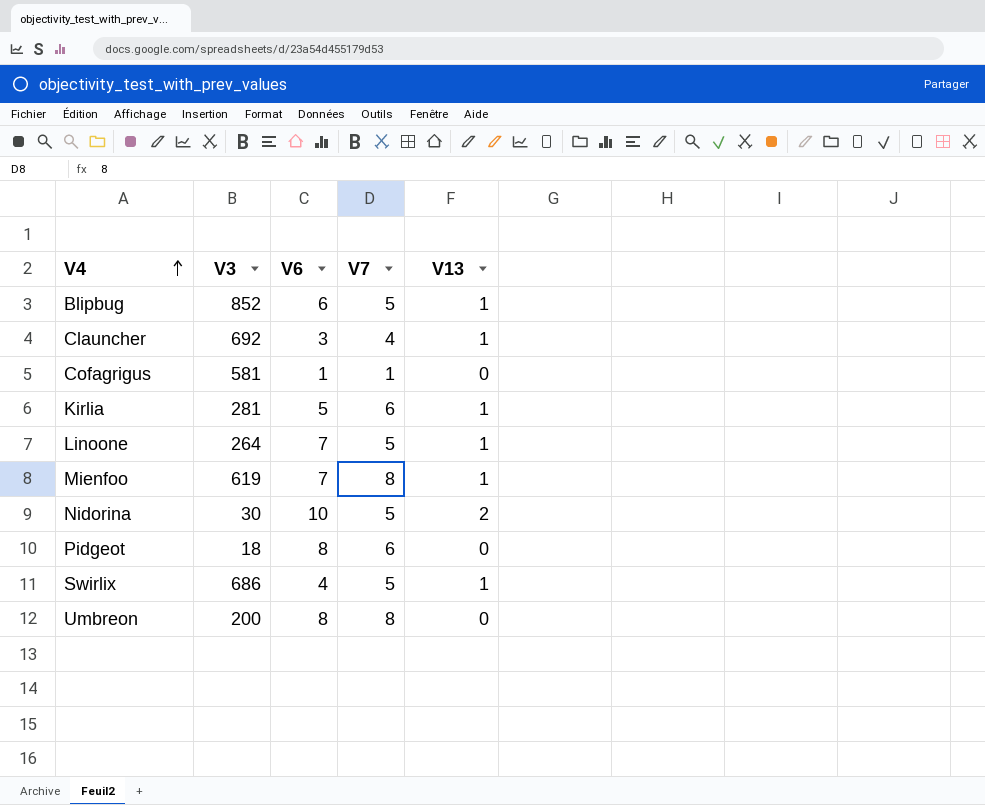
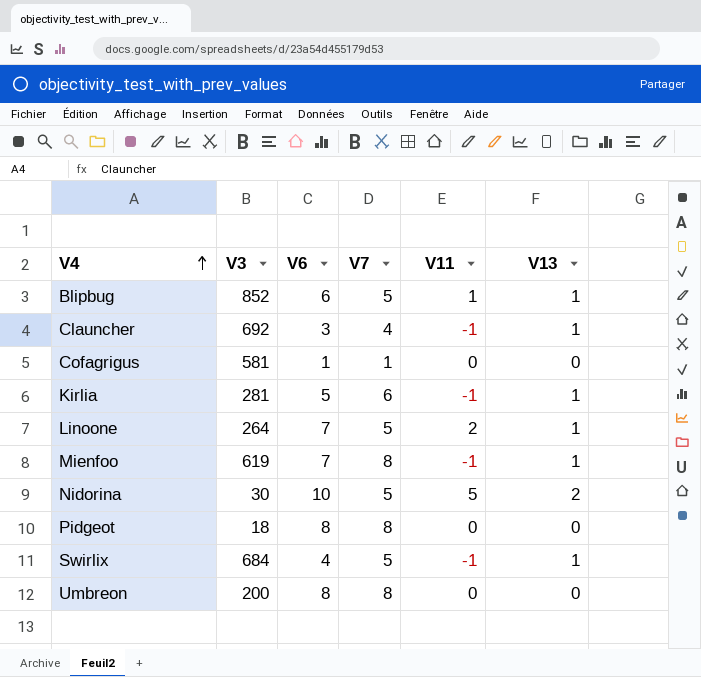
column V11 | formula: none -> [V6] - [V7]
Pidgeot | V7: 6 -> 8
Swirlix | V3: 686 -> 684

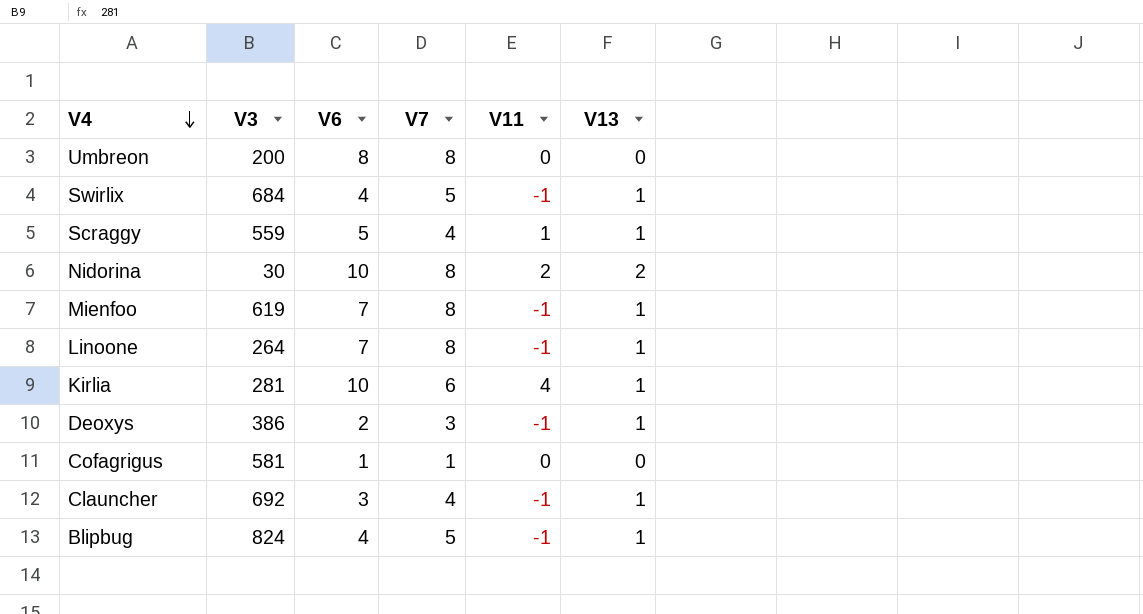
row order: V4 ascending -> V4 descending
row Pidgeot: 18 | 8 | 8 | 0 | 0 -> none
row Scraggy: none -> 559 | 5 | 4 | 1 | 1
Nidorina | V7: 5 -> 8
Nidorina | V11: 5 -> 2
Linoone | V7: 5 -> 8
Linoone | V11: 2 -> -1
Kirlia | V6: 5 -> 10
Kirlia | V11: -1 -> 4
row Deoxys: none -> 386 | 2 | 3 | -1 | 1
Blipbug | V3: 852 -> 824
Blipbug | V6: 6 -> 4
Blipbug | V11: 1 -> -1

